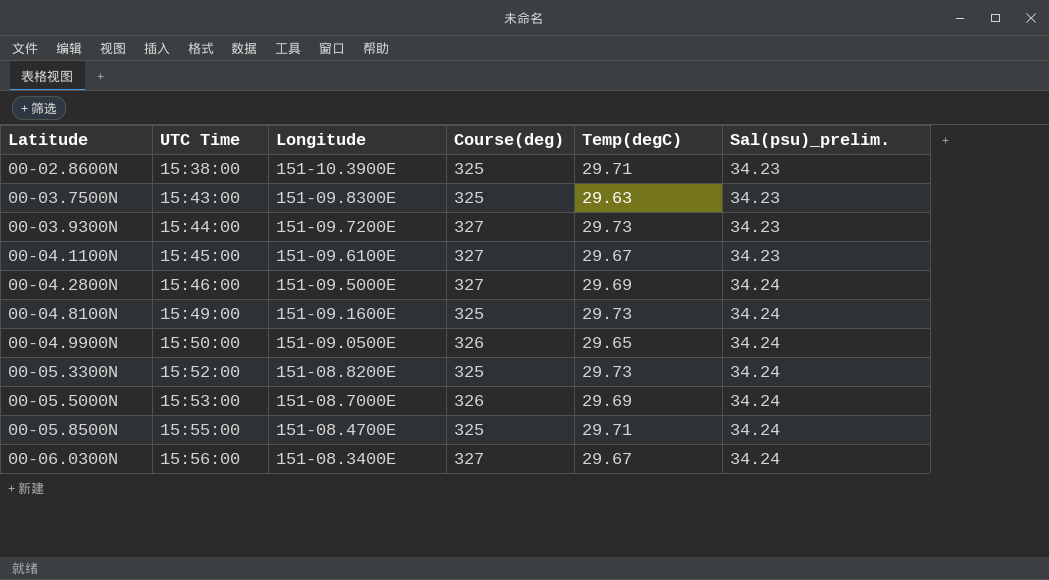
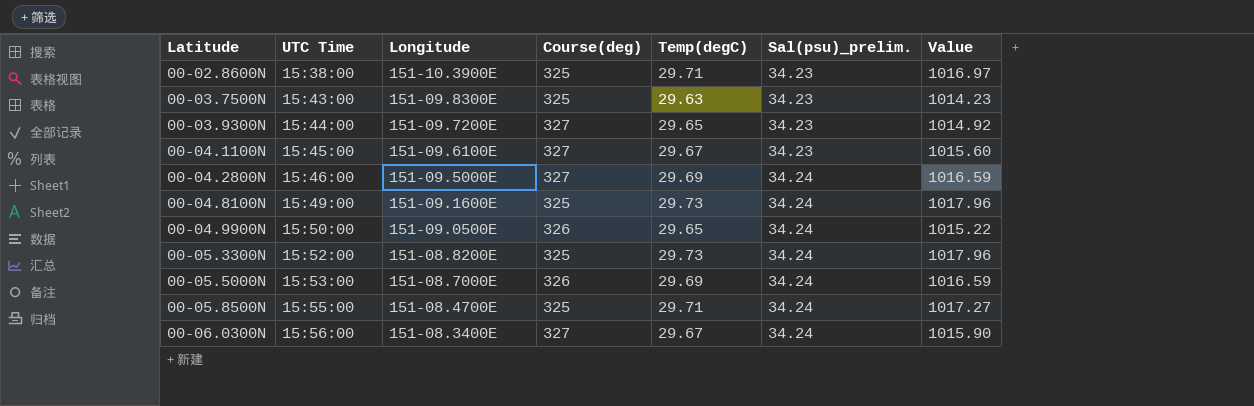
column Value | formula: none -> [Temp(degC)] * [Sal(psu)_prelim.]
00-03.9300N | Temp(degC): 29.73 -> 29.65

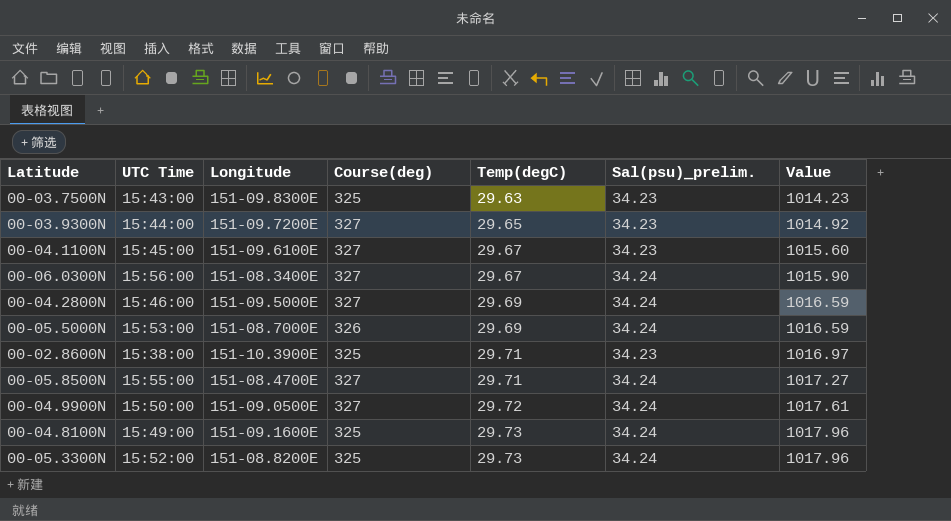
row order: Latitude ascending -> Temp(degC) ascending
00-05.8500N | Course(deg): 325 -> 327
00-04.9900N | Course(deg): 326 -> 327
00-04.9900N | Temp(degC): 29.65 -> 29.72
00-04.9900N | Value: 1015.22 -> 1017.61

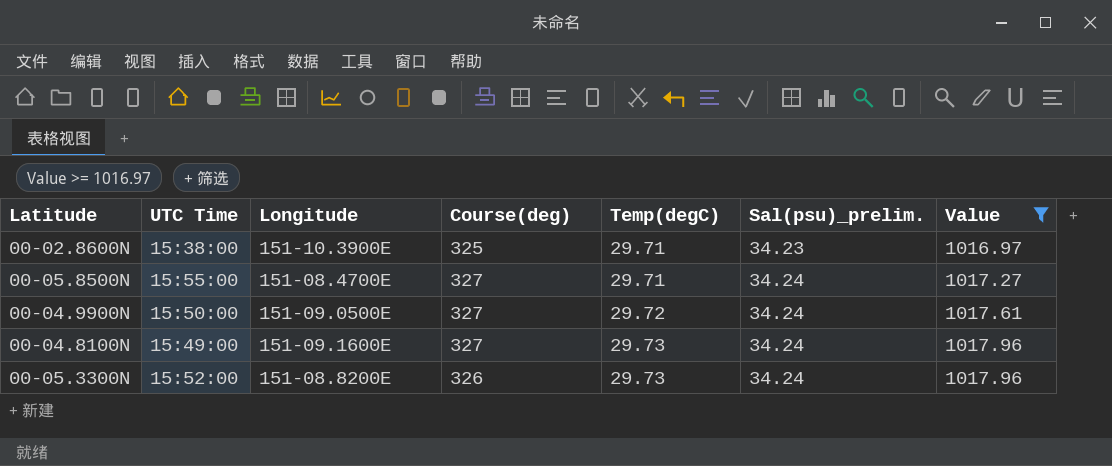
filter: none -> Value >= 1016.97
00-04.8100N | Course(deg): 325 -> 327
00-05.3300N | Course(deg): 325 -> 326

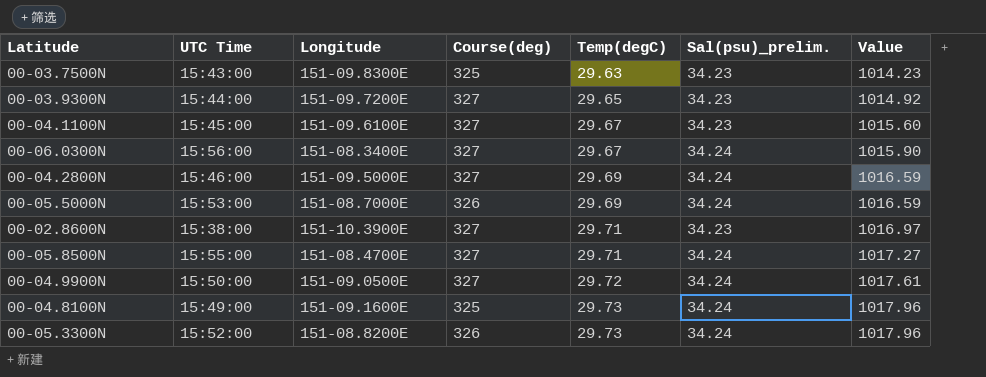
filter: Value >= 1016.97 -> none
00-02.8600N | Course(deg): 325 -> 327
00-04.8100N | Course(deg): 327 -> 325

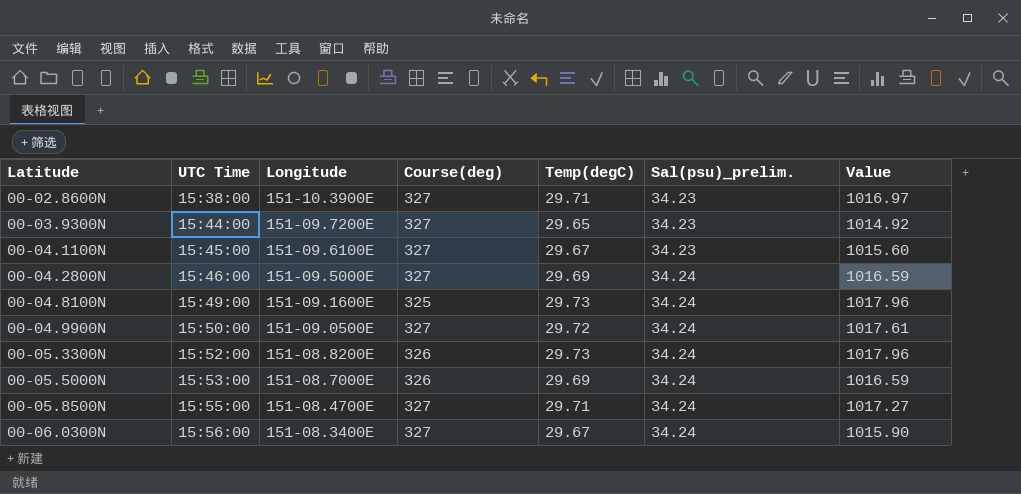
row order: Temp(degC) ascending -> Latitude ascending
row 00-03.7500N: 15:43:00 | 151-09.8300E | 325 | 29.63 | 34.23 | 1014.23 -> none

